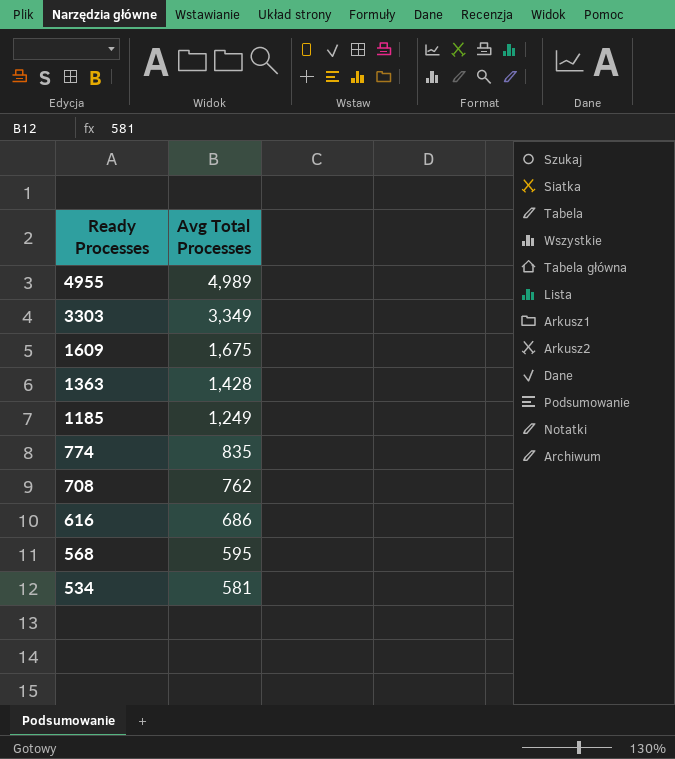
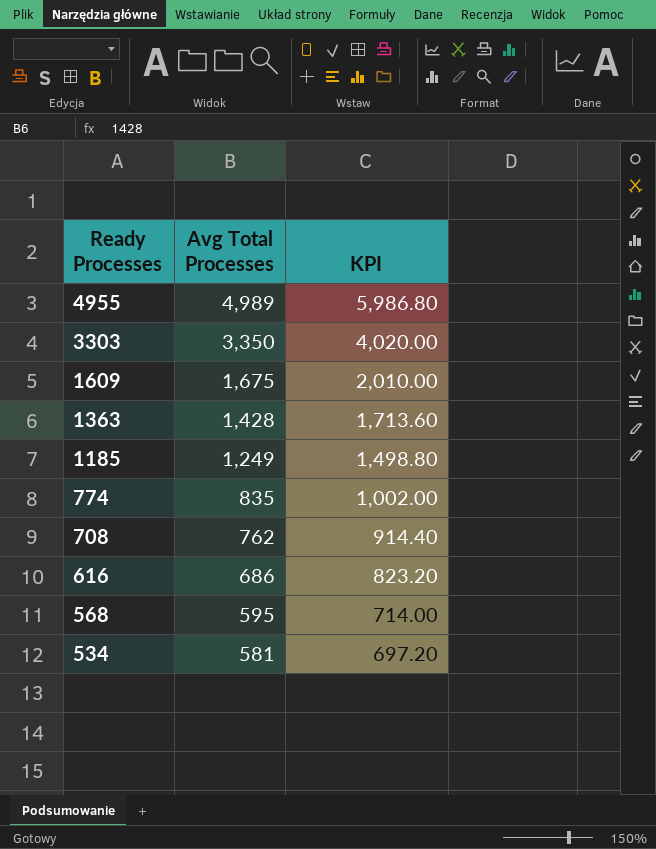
column KPI | formula: none -> [Avg Total Processes] * 1.2
3303 | Avg Total Processes: 3,349 -> 3,350

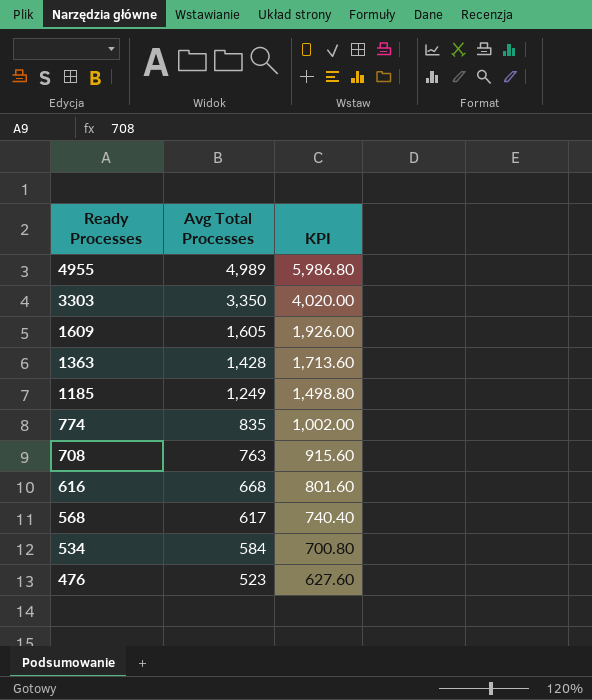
1609 | Avg Total Processes: 1,675 -> 1,605
1609 | KPI: 2,010.00 -> 1,926.00
708 | Avg Total Processes: 762 -> 763
708 | KPI: 914.40 -> 915.60
616 | Avg Total Processes: 686 -> 668
616 | KPI: 823.20 -> 801.60
568 | Avg Total Processes: 595 -> 617
568 | KPI: 714.00 -> 740.40
534 | Avg Total Processes: 581 -> 584
534 | KPI: 697.20 -> 700.80
row 476: none -> 523 | 627.60

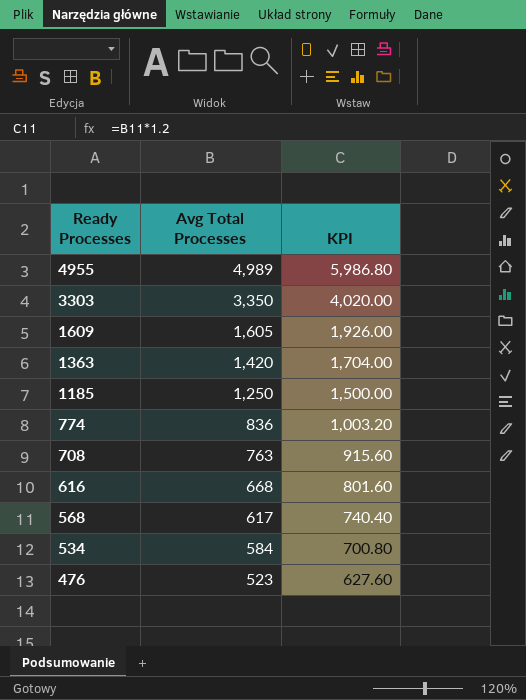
1363 | Avg Total Processes: 1,428 -> 1,420
1363 | KPI: 1,713.60 -> 1,704.00
1185 | Avg Total Processes: 1,249 -> 1,250
1185 | KPI: 1,498.80 -> 1,500.00
774 | Avg Total Processes: 835 -> 836
774 | KPI: 1,002.00 -> 1,003.20

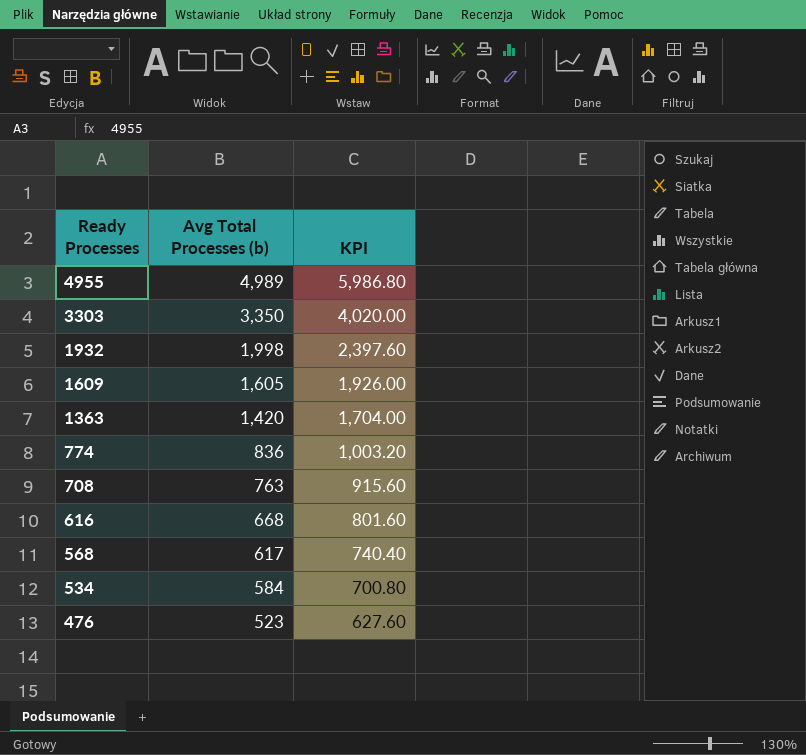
column name: Avg Total Processes -> Avg Total Processes (b)
row 1185: 1,250 | 1,500.00 -> none
row 1932: none -> 1,998 | 2,397.60

